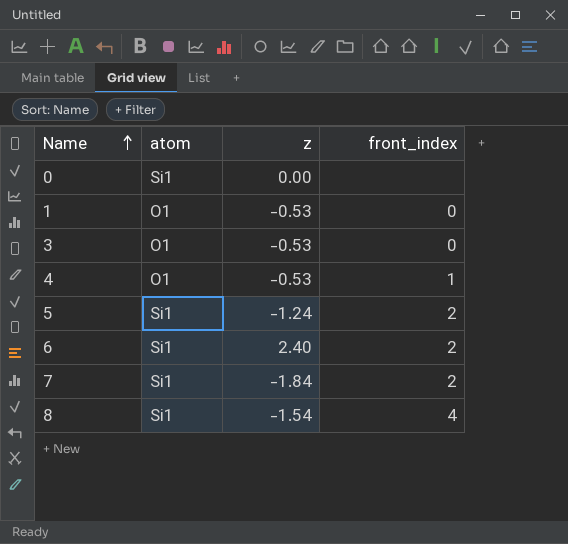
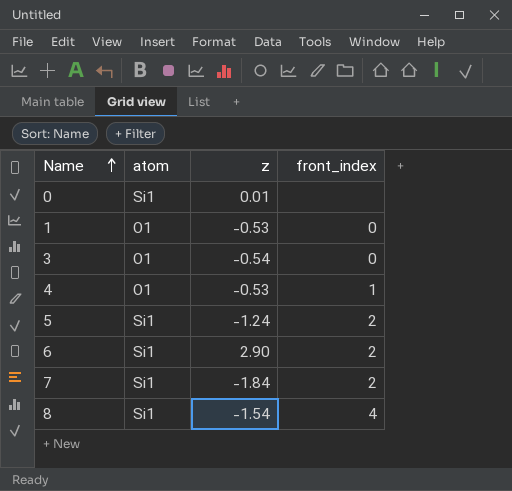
0 | z: 0.00 -> 0.01
3 | z: -0.53 -> -0.54
6 | z: 2.40 -> 2.90

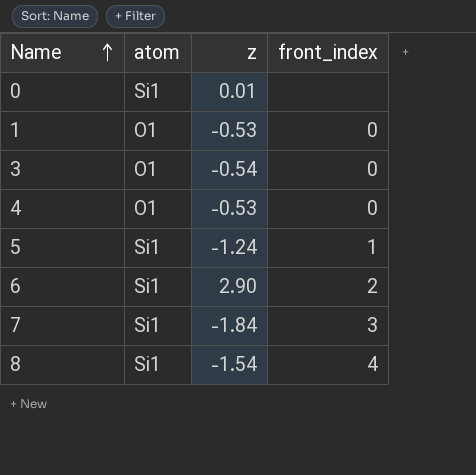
4 | front_index: 1 -> 0
5 | front_index: 2 -> 1
7 | front_index: 2 -> 3

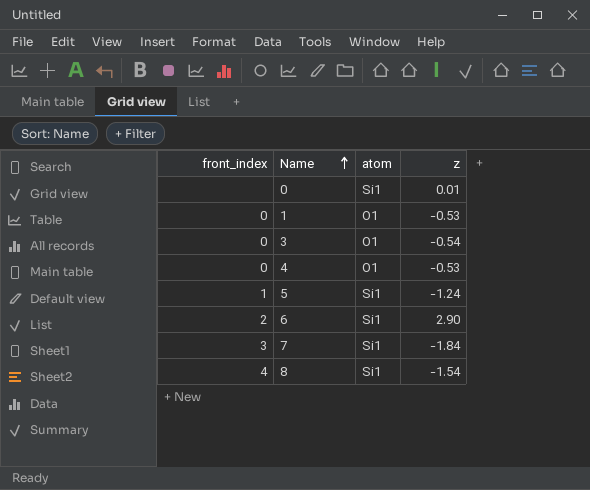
column front_index | position: 4 -> 1

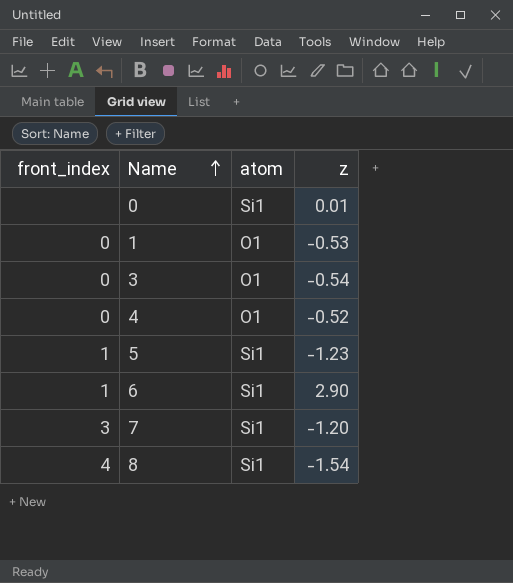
4 | z: -0.53 -> -0.52
5 | z: -1.24 -> -1.23
6 | front_index: 2 -> 1
7 | z: -1.84 -> -1.20

